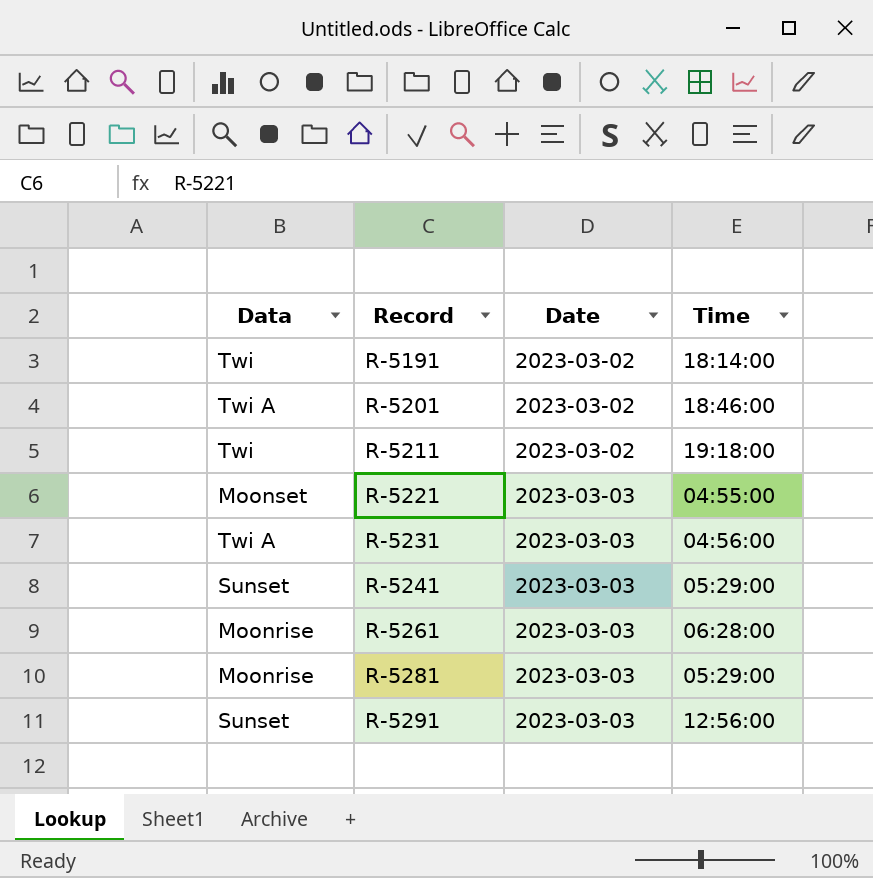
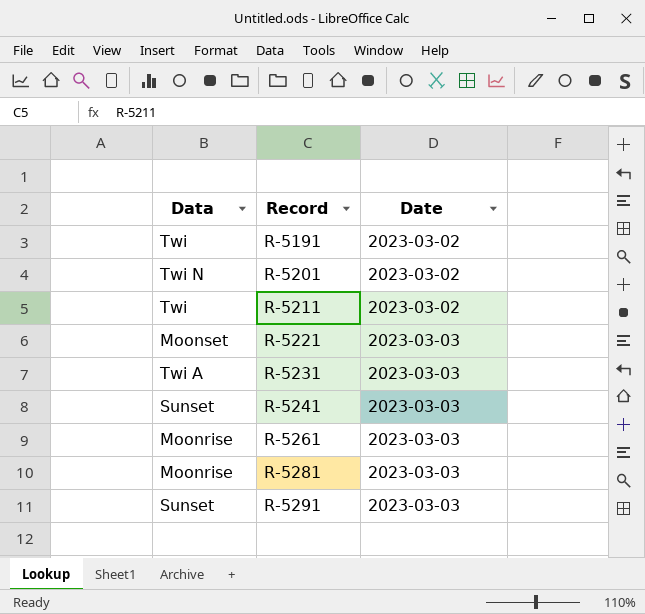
column Time | position: 4 -> none
R-5201 | Data: Twi A -> Twi N

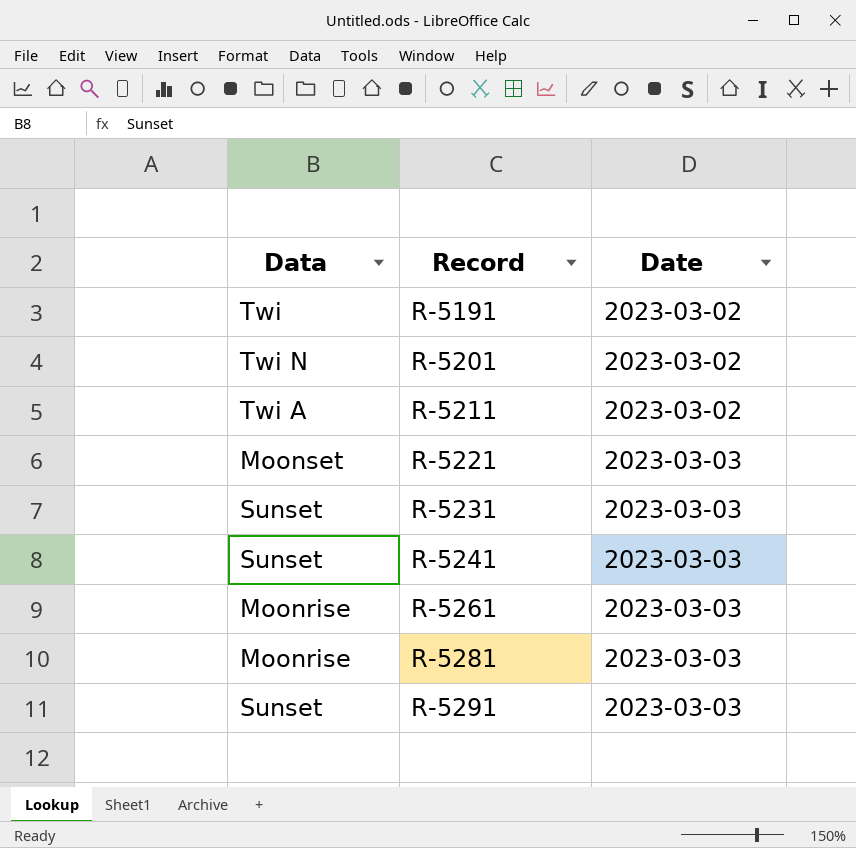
R-5211 | Data: Twi -> Twi A
R-5231 | Data: Twi A -> Sunset

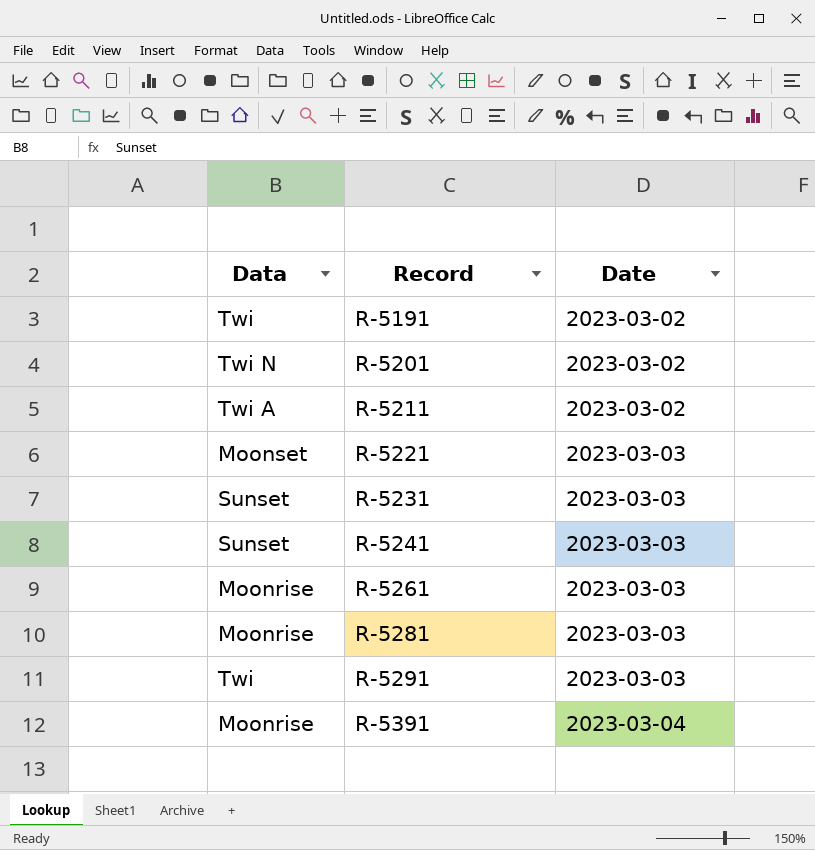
R-5291 | Data: Sunset -> Twi
row R-5391: none -> Moonrise | 2023-03-04

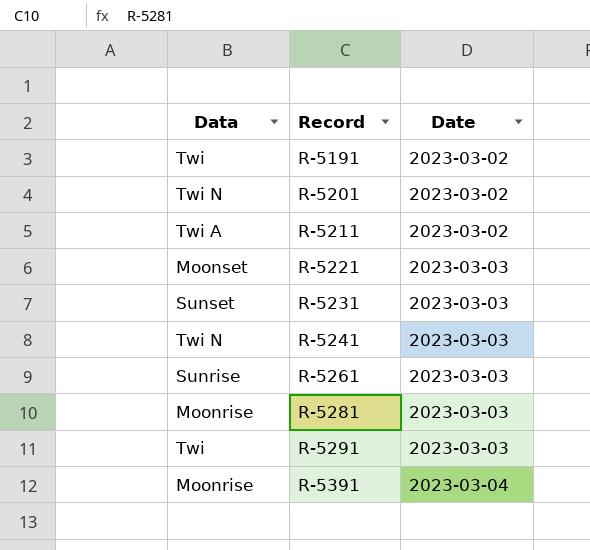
R-5241 | Data: Sunset -> Twi N
R-5261 | Data: Moonrise -> Sunrise

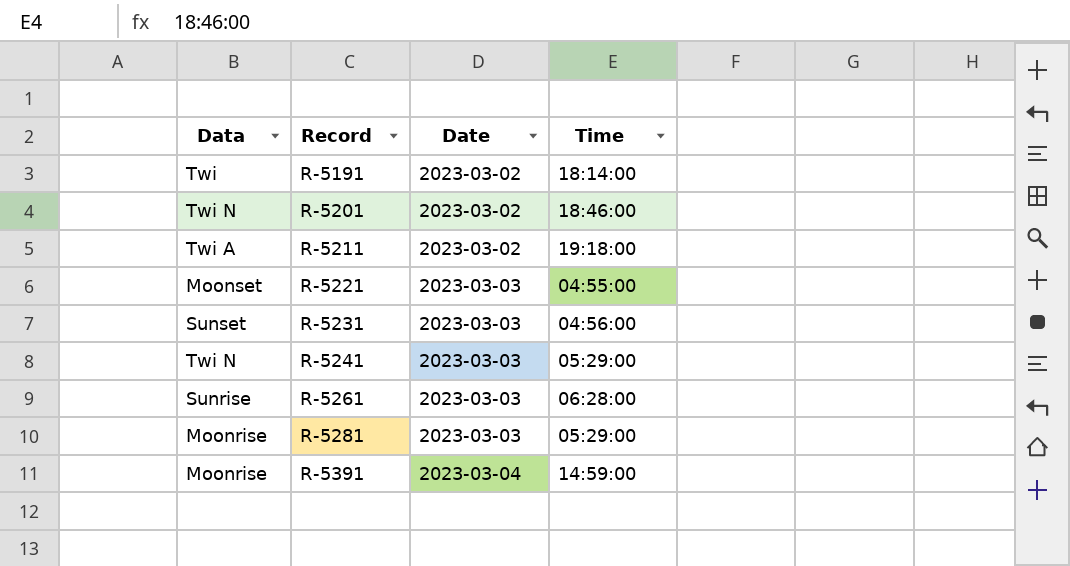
column Time | position: none -> 4
row R-5291: Twi | 2023-03-03 -> none

